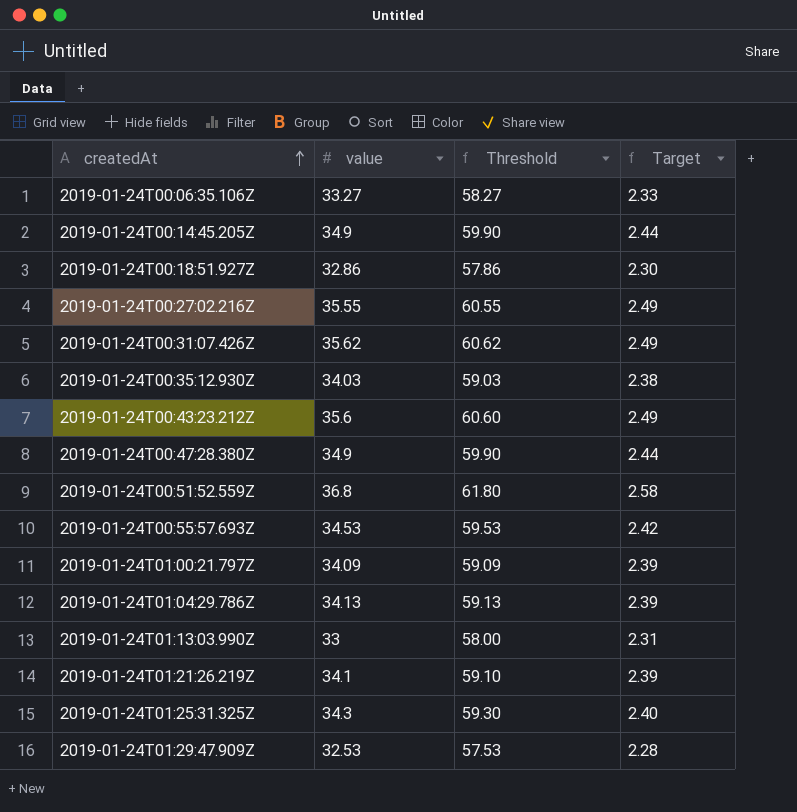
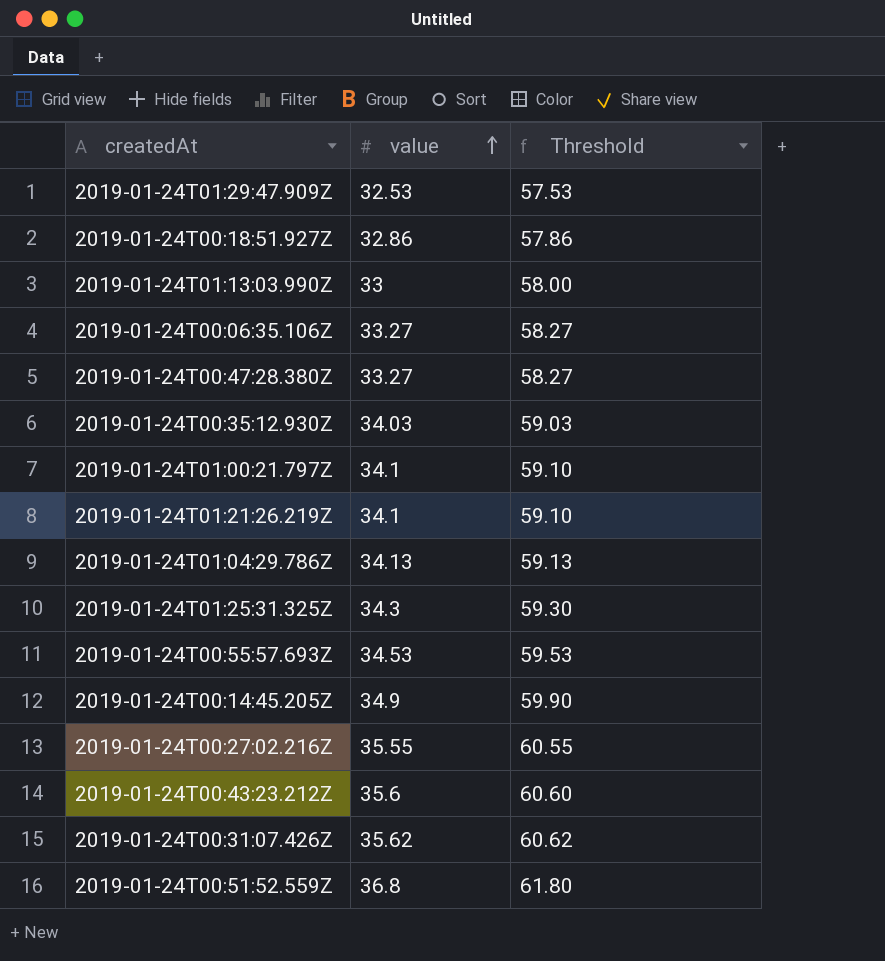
row order: createdAt ascending -> value ascending
column Target | formula: [value] * 0.07 -> none
2019-01-24T00:47:28.380Z | value: 34.9 -> 33.27
2019-01-24T00:47:28.380Z | Threshold: 59.90 -> 58.27
2019-01-24T01:00:21.797Z | value: 34.09 -> 34.1
2019-01-24T01:00:21.797Z | Threshold: 59.09 -> 59.10

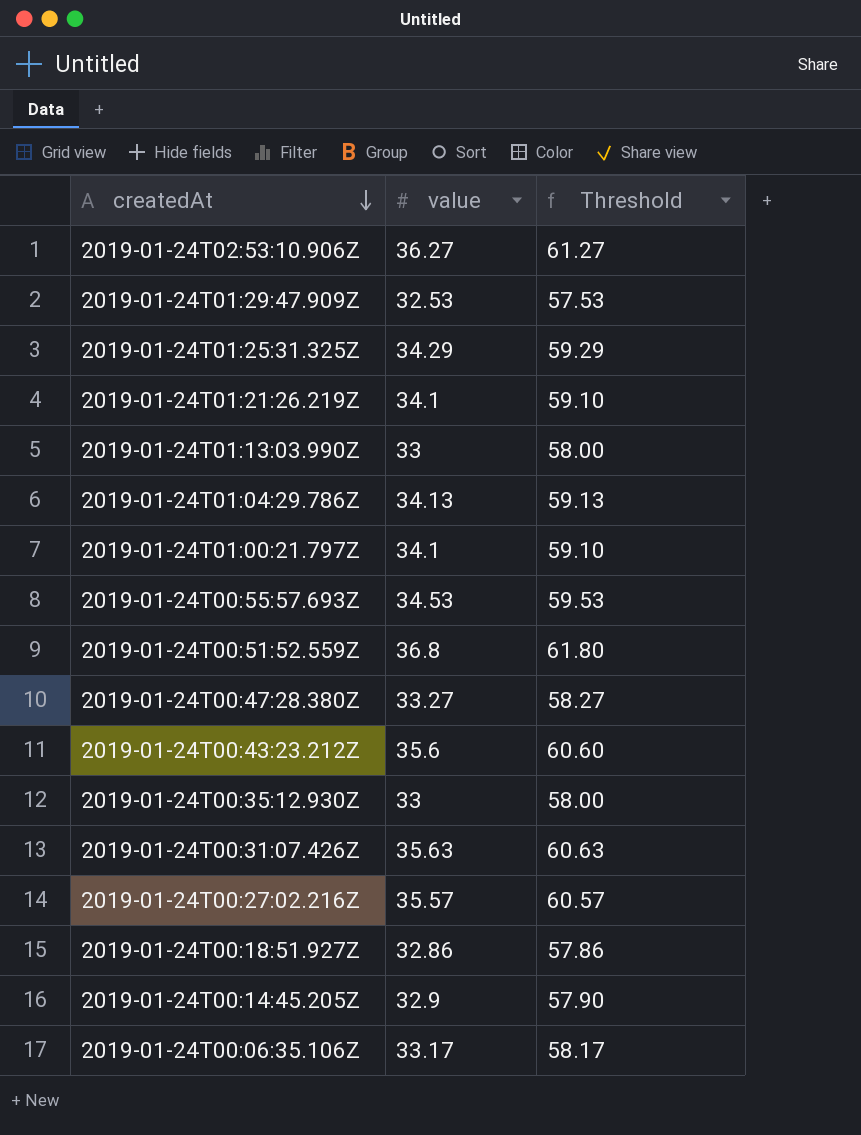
row order: value ascending -> createdAt descending
row 2019-01-24T02:53:10.906Z: none -> 36.27 | 61.27
2019-01-24T01:25:31.325Z | value: 34.3 -> 34.29
2019-01-24T01:25:31.325Z | Threshold: 59.30 -> 59.29
2019-01-24T00:35:12.930Z | value: 34.03 -> 33
2019-01-24T00:35:12.930Z | Threshold: 59.03 -> 58.00
2019-01-24T00:31:07.426Z | value: 35.62 -> 35.63
2019-01-24T00:31:07.426Z | Threshold: 60.62 -> 60.63
2019-01-24T00:27:02.216Z | value: 35.55 -> 35.57
2019-01-24T00:27:02.216Z | Threshold: 60.55 -> 60.57
2019-01-24T00:14:45.205Z | value: 34.9 -> 32.9
2019-01-24T00:14:45.205Z | Threshold: 59.90 -> 57.90
2019-01-24T00:06:35.106Z | value: 33.27 -> 33.17
2019-01-24T00:06:35.106Z | Threshold: 58.27 -> 58.17

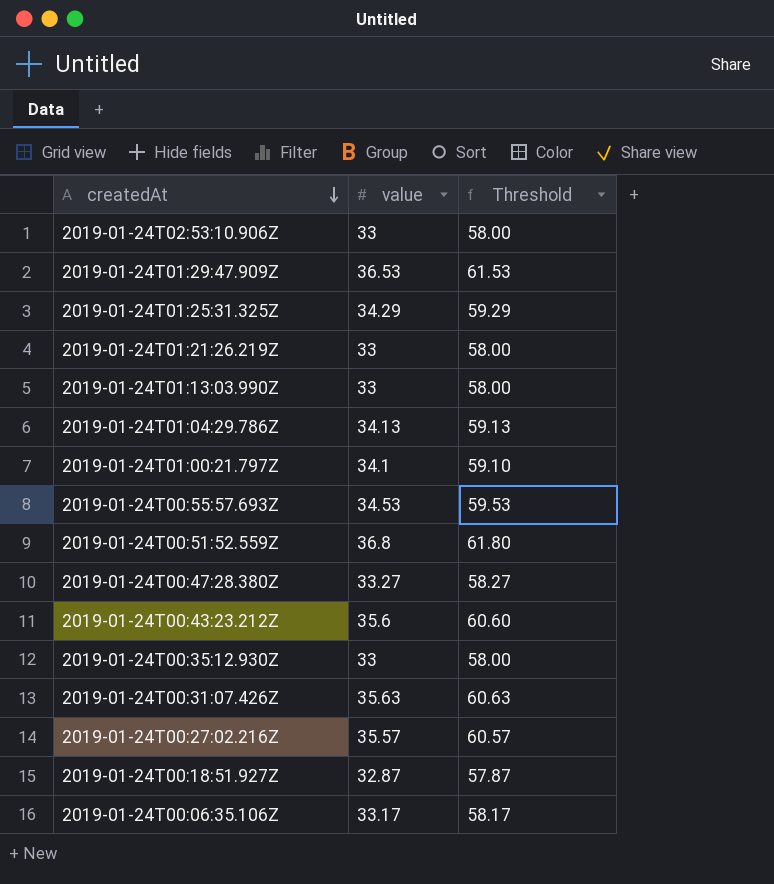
row 2019-01-24T00:14:45.205Z: 32.9 | 57.90 -> none
2019-01-24T02:53:10.906Z | value: 36.27 -> 33
2019-01-24T02:53:10.906Z | Threshold: 61.27 -> 58.00
2019-01-24T01:29:47.909Z | value: 32.53 -> 36.53
2019-01-24T01:29:47.909Z | Threshold: 57.53 -> 61.53
2019-01-24T01:21:26.219Z | value: 34.1 -> 33
2019-01-24T01:21:26.219Z | Threshold: 59.10 -> 58.00
2019-01-24T00:18:51.927Z | value: 32.86 -> 32.87
2019-01-24T00:18:51.927Z | Threshold: 57.86 -> 57.87

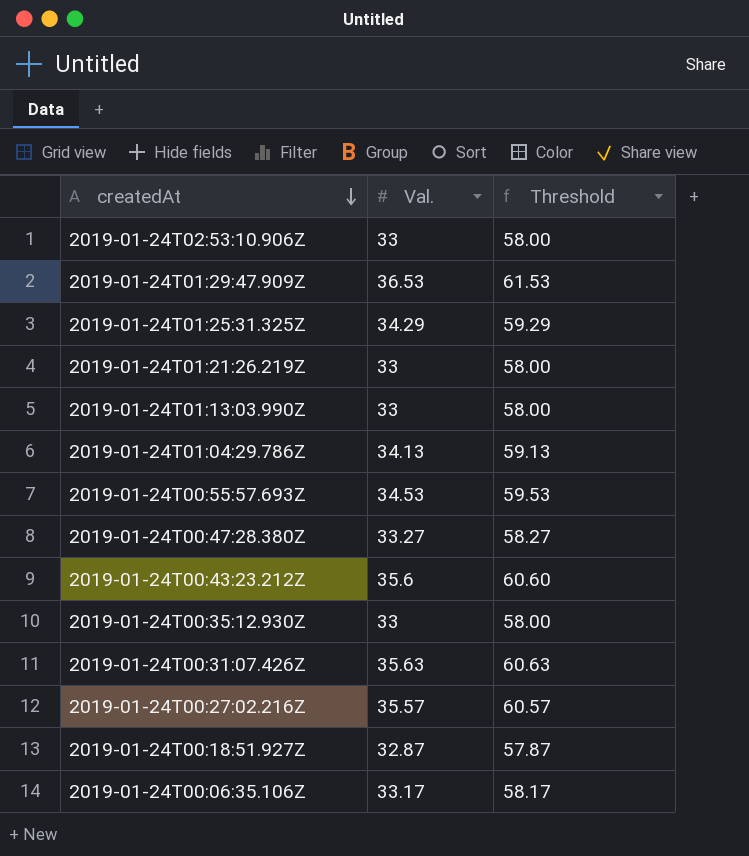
column name: value -> Val.
row 2019-01-24T01:00:21.797Z: 34.1 | 59.10 -> none
row 2019-01-24T00:51:52.559Z: 36.8 | 61.80 -> none

